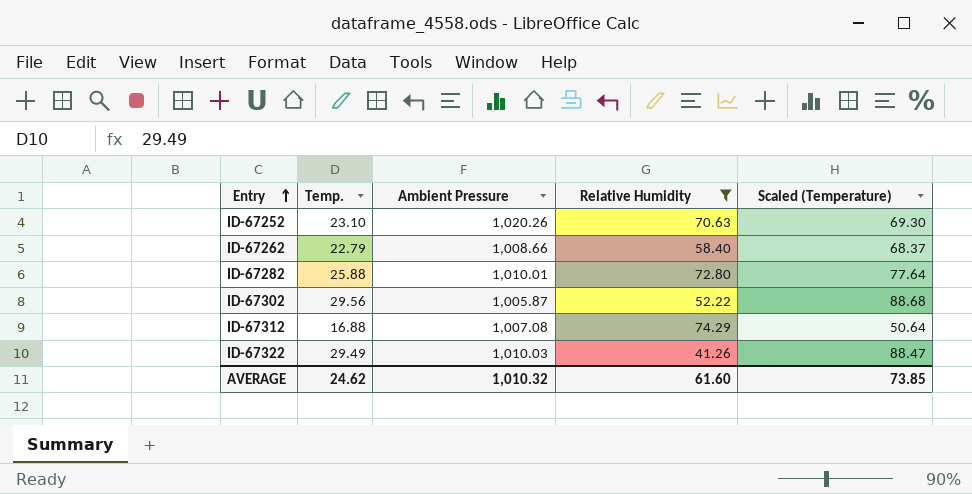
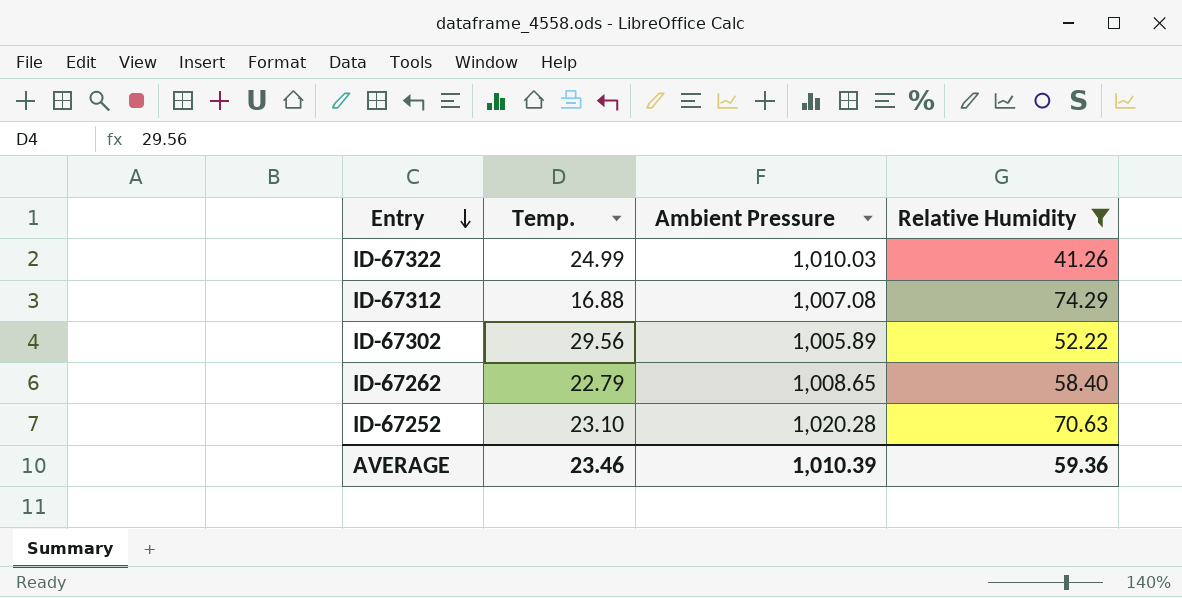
row order: Entry ascending -> Entry descending
column Scaled (Temperature) | formula: [Temp.] * 3 -> none
row ID-67282: 25.88 | 1,010.01 | 72.80 | 77.64 -> none
ID-67322 | Temp.: 29.49 -> 24.99
ID-67302 | Ambient Pressure: 1,005.87 -> 1,005.89
ID-67262 | Ambient Pressure: 1,008.66 -> 1,008.65
ID-67252 | Ambient Pressure: 1,020.26 -> 1,020.28
AVERAGE | Temp.: 24.62 -> 23.46
AVERAGE | Ambient Pressure: 1,010.32 -> 1,010.39
AVERAGE | Relative Humidity: 61.60 -> 59.36

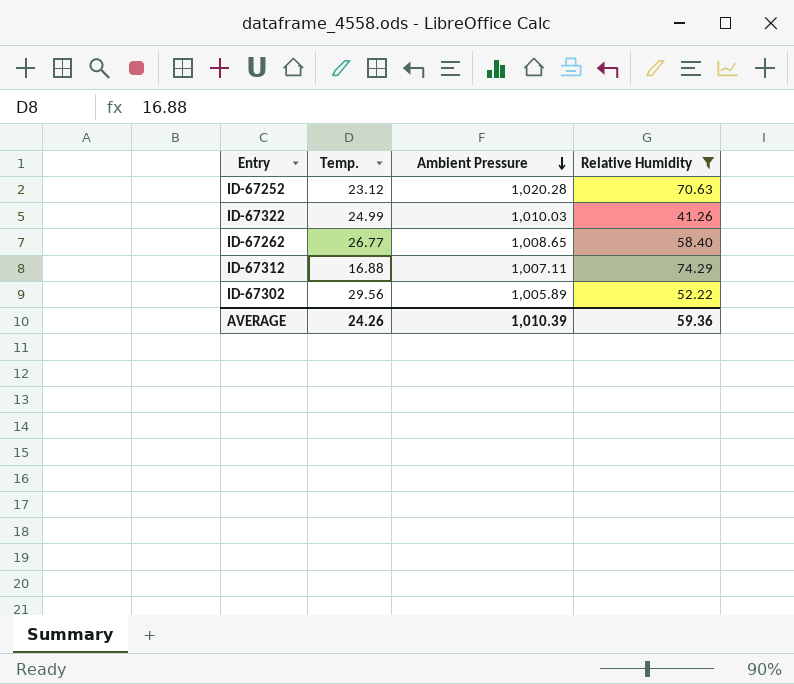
row order: Entry descending -> Ambient Pressure descending
ID-67252 | Temp.: 23.10 -> 23.12
ID-67262 | Temp.: 22.79 -> 26.77
ID-67312 | Ambient Pressure: 1,007.08 -> 1,007.11
AVERAGE | Temp.: 23.46 -> 24.26

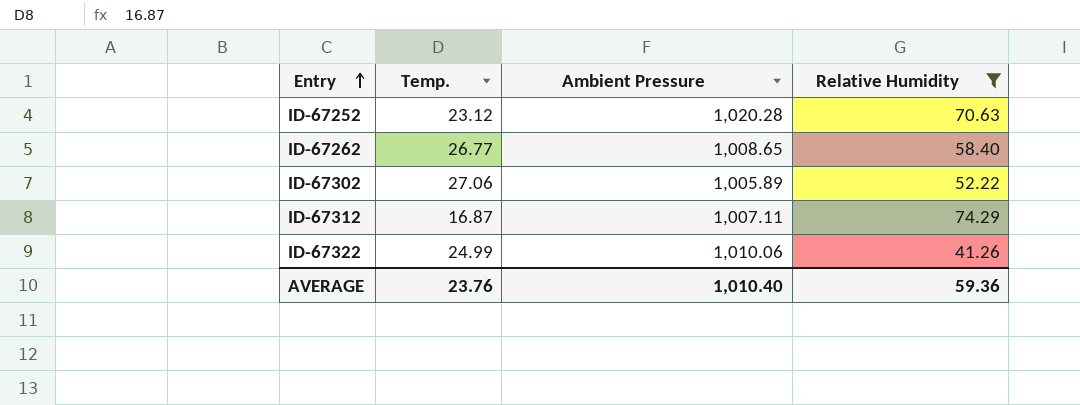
row order: Ambient Pressure descending -> Entry ascending
ID-67302 | Temp.: 29.56 -> 27.06
ID-67312 | Temp.: 16.88 -> 16.87
ID-67322 | Ambient Pressure: 1,010.03 -> 1,010.06
AVERAGE | Temp.: 24.26 -> 23.76
AVERAGE | Ambient Pressure: 1,010.39 -> 1,010.40

